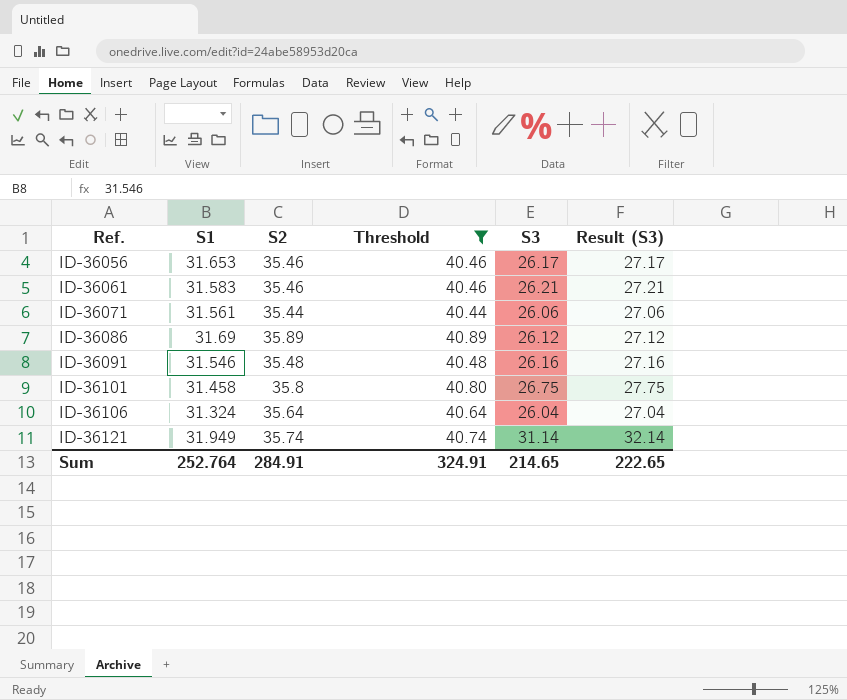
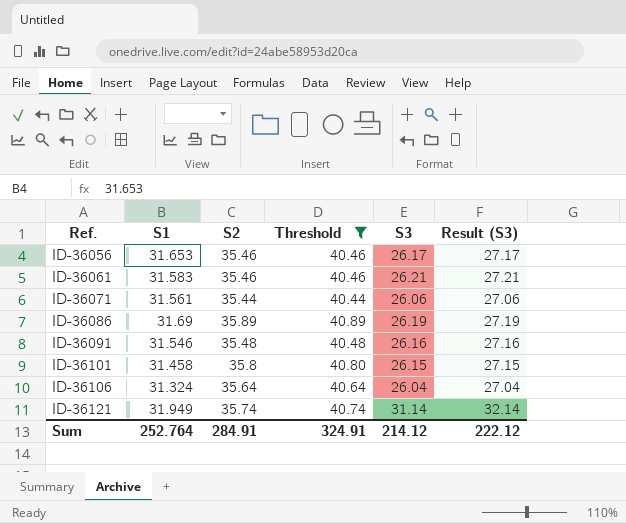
ID-36086 | S3: 26.12 -> 26.19
ID-36086 | Result (S3): 27.12 -> 27.19
ID-36101 | S3: 26.75 -> 26.15
ID-36101 | Result (S3): 27.75 -> 27.15
Sum | S3: 214.65 -> 214.12
Sum | Result (S3): 222.65 -> 222.12

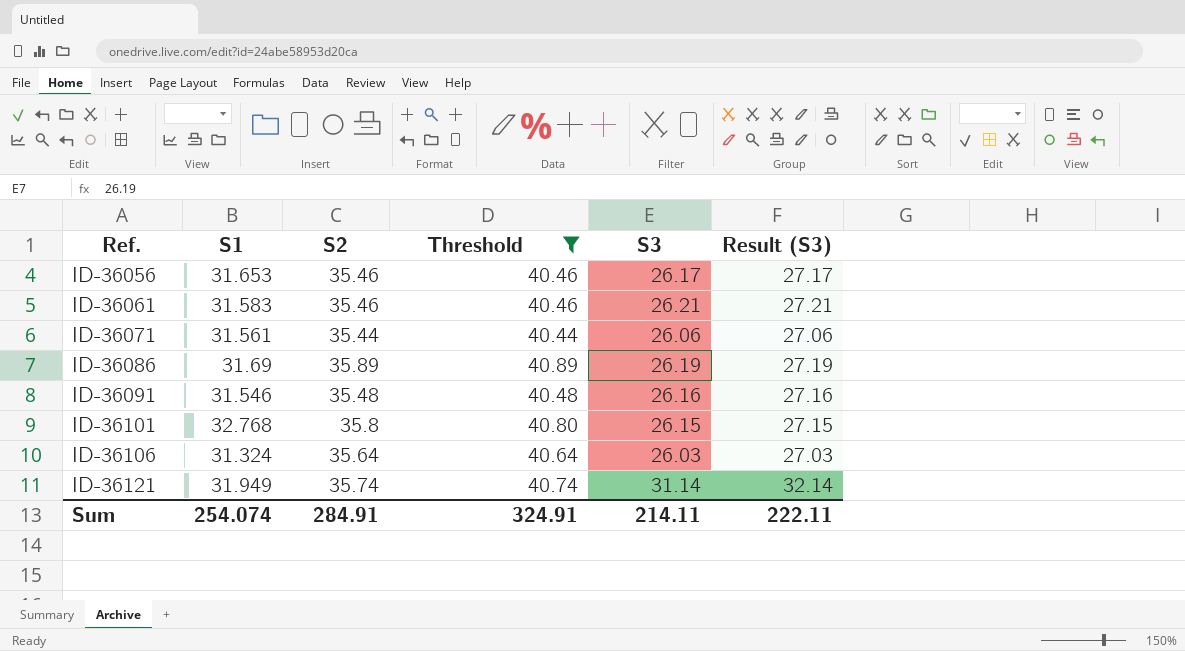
ID-36101 | S1: 31.458 -> 32.768
ID-36106 | S3: 26.04 -> 26.03
ID-36106 | Result (S3): 27.04 -> 27.03
Sum | S1: 252.764 -> 254.074
Sum | S3: 214.12 -> 214.11
Sum | Result (S3): 222.12 -> 222.11

